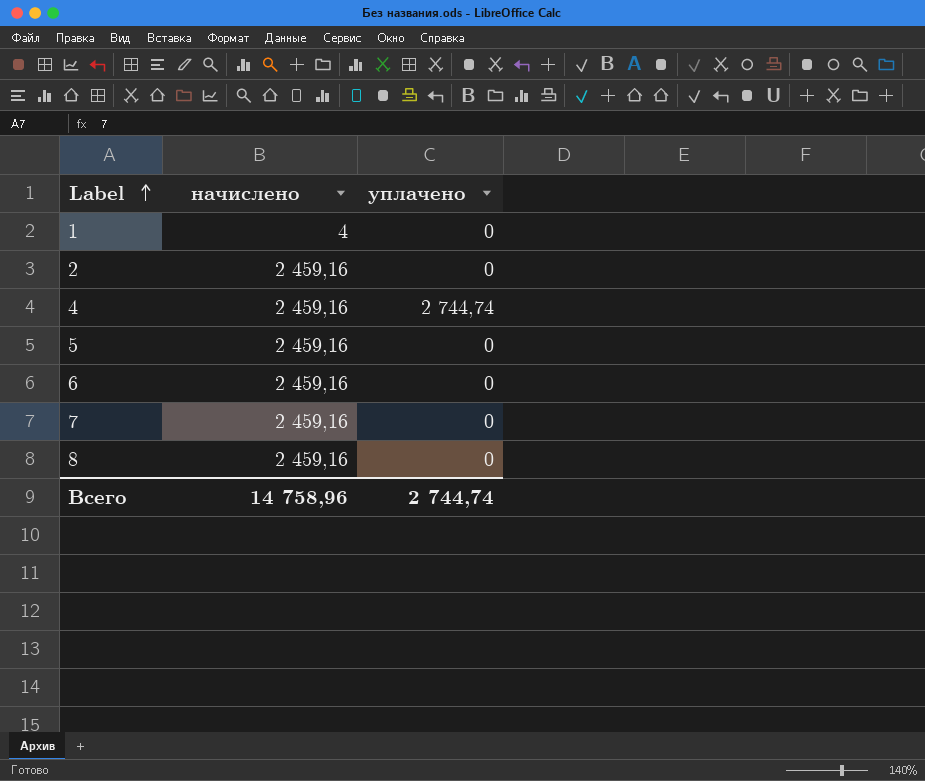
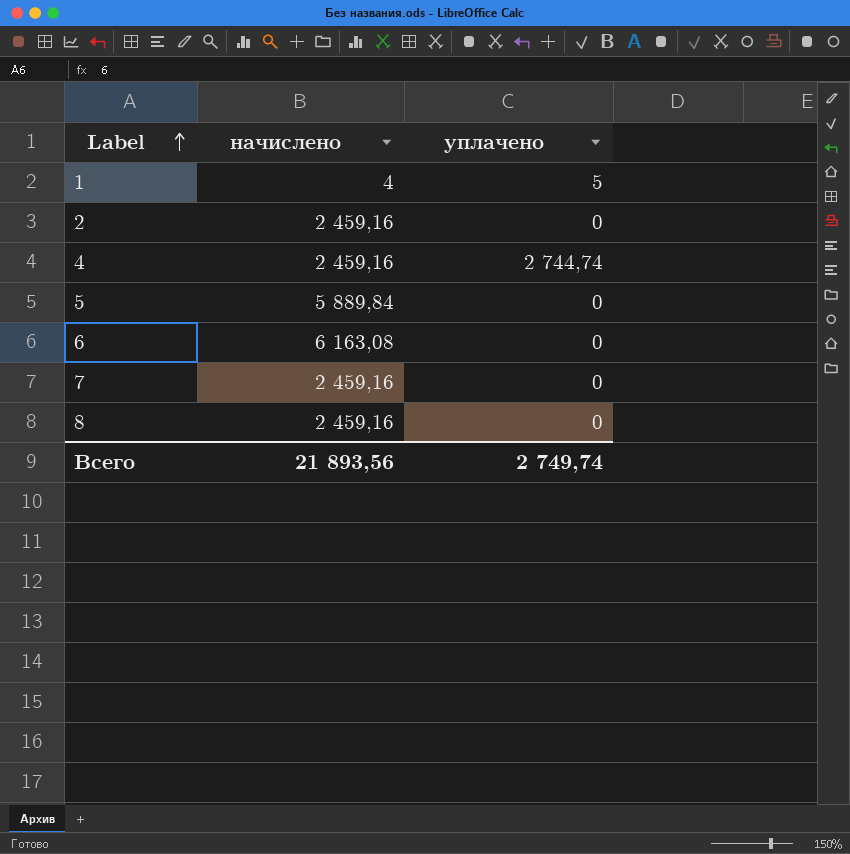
1 | уплачено: 0 -> 5
5 | начислено: 2 459,16 -> 5 889,84
6 | начислено: 2 459,16 -> 6 163,08
Всего | начислено: 14 758,96 -> 21 893,56
Всего | уплачено: 2 744,74 -> 2 749,74

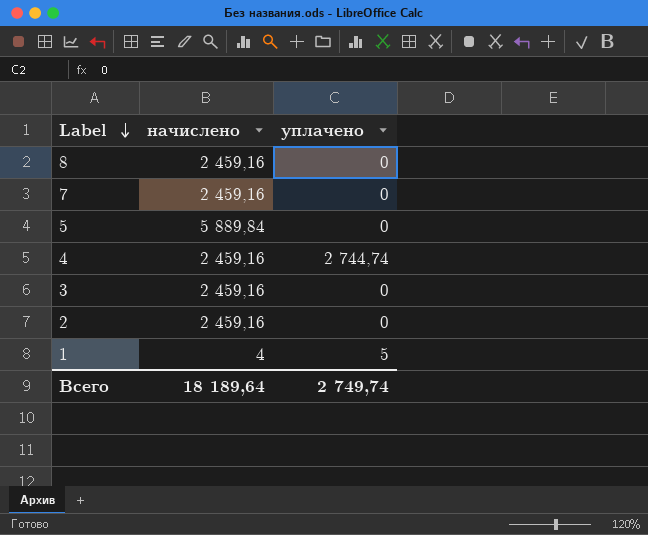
row order: Label ascending -> Label descending
row 6: 6 163,08 | 0 -> none
row 3: none -> 2 459,16 | 0
Всего | начислено: 21 893,56 -> 18 189,64

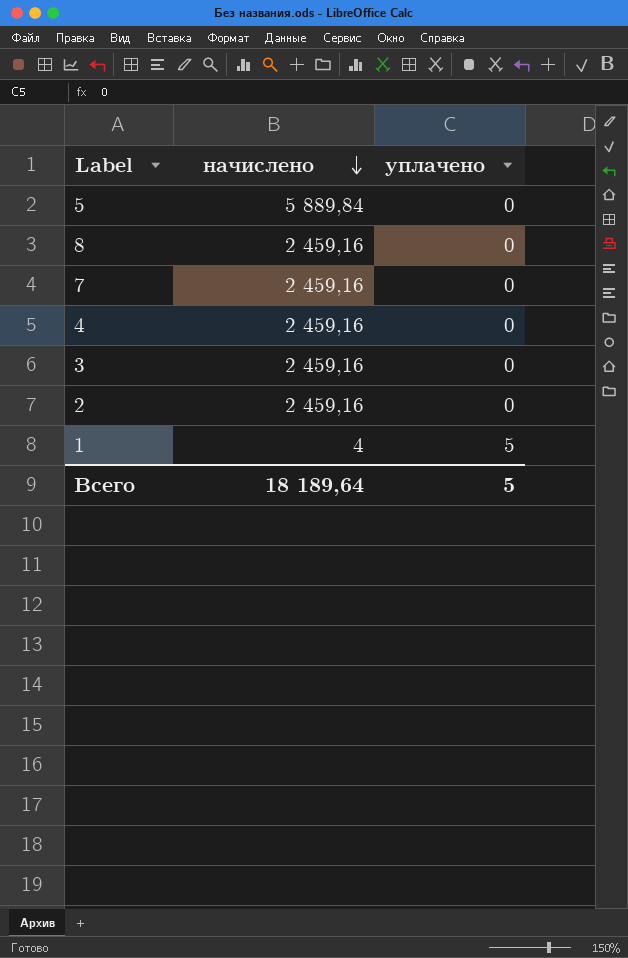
row order: Label descending -> начислено descending
4 | уплачено: 2 744,74 -> 0
Всего | уплачено: 2 749,74 -> 5

